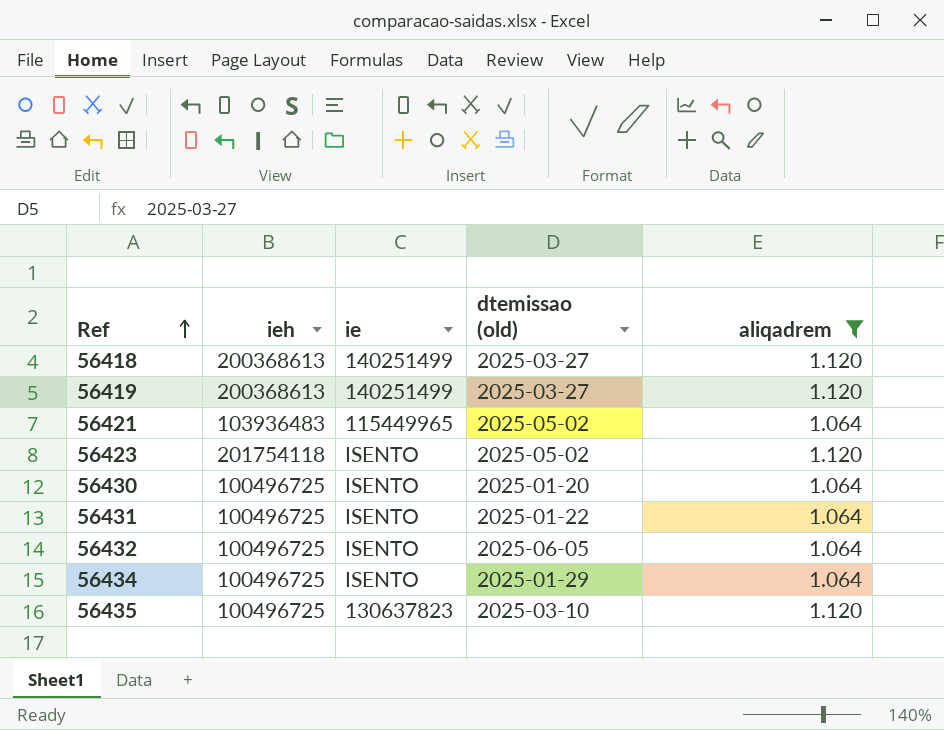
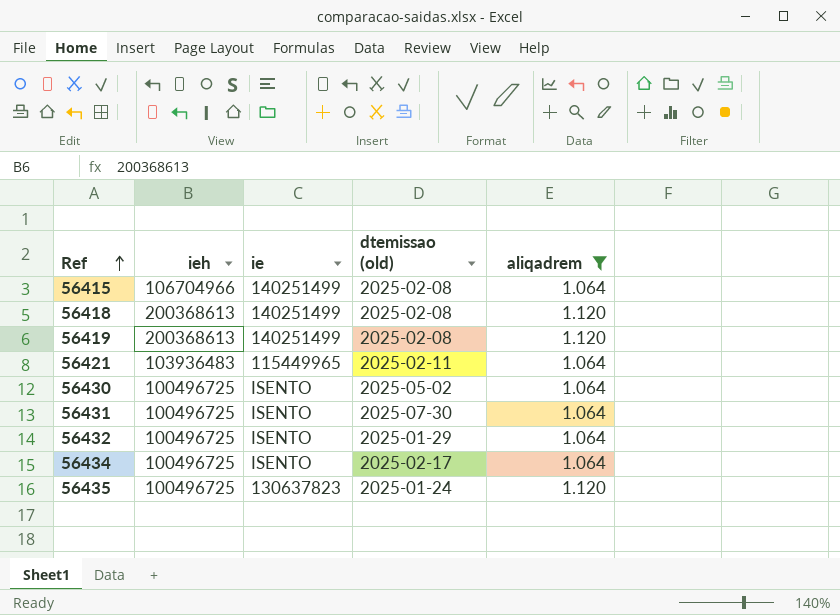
row 56423: 201754118 | ISENTO | 2025-05-02 | 1.120 -> none
row 56415: none -> 106704966 | 140251499 | 2025-02-08 | 1.064
56418 | dtemissao (old): 2025-03-27 -> 2025-02-08
56419 | dtemissao (old): 2025-03-27 -> 2025-02-08
56421 | dtemissao (old): 2025-05-02 -> 2025-02-11
56430 | dtemissao (old): 2025-01-20 -> 2025-05-02
56431 | dtemissao (old): 2025-01-22 -> 2025-07-30
56432 | dtemissao (old): 2025-06-05 -> 2025-01-29
56434 | dtemissao (old): 2025-01-29 -> 2025-02-17
56435 | dtemissao (old): 2025-03-10 -> 2025-01-24

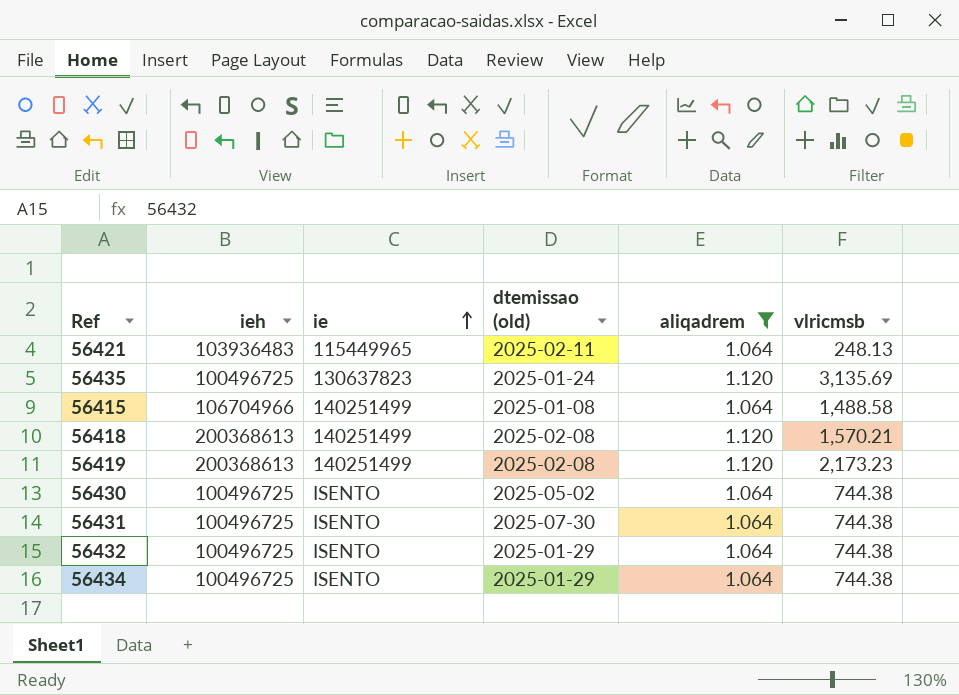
row order: Ref ascending -> ie ascending
column vlricmsb | position: none -> 6
56415 | dtemissao (old): 2025-02-08 -> 2025-01-08
56434 | dtemissao (old): 2025-02-17 -> 2025-01-29

